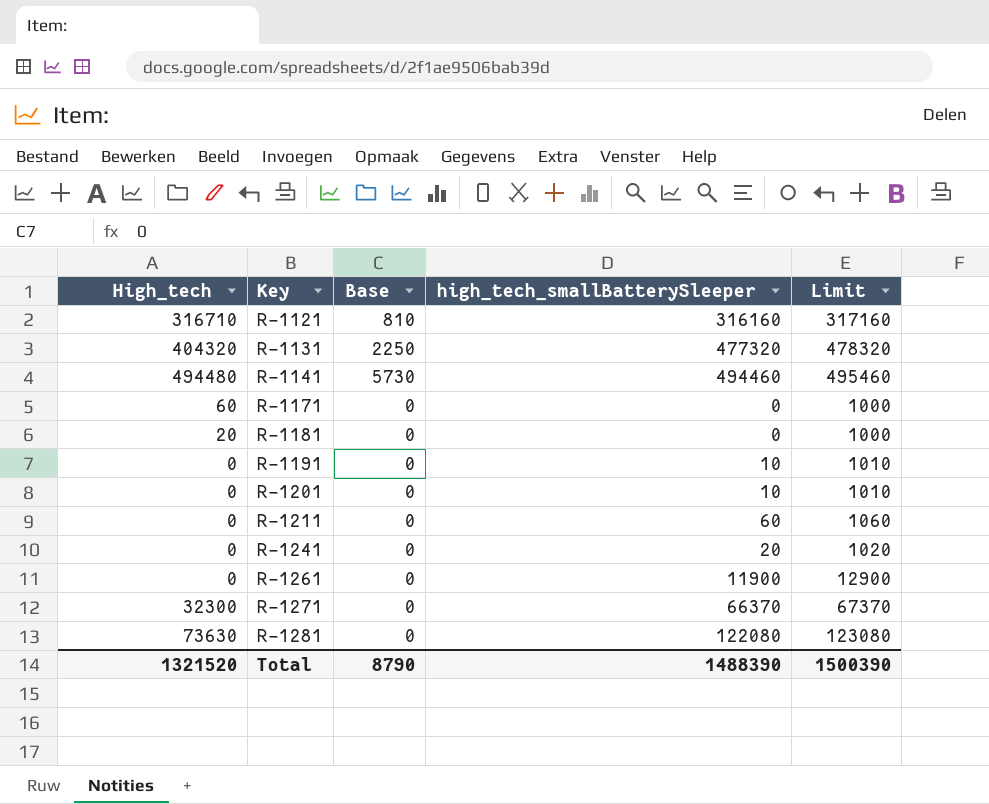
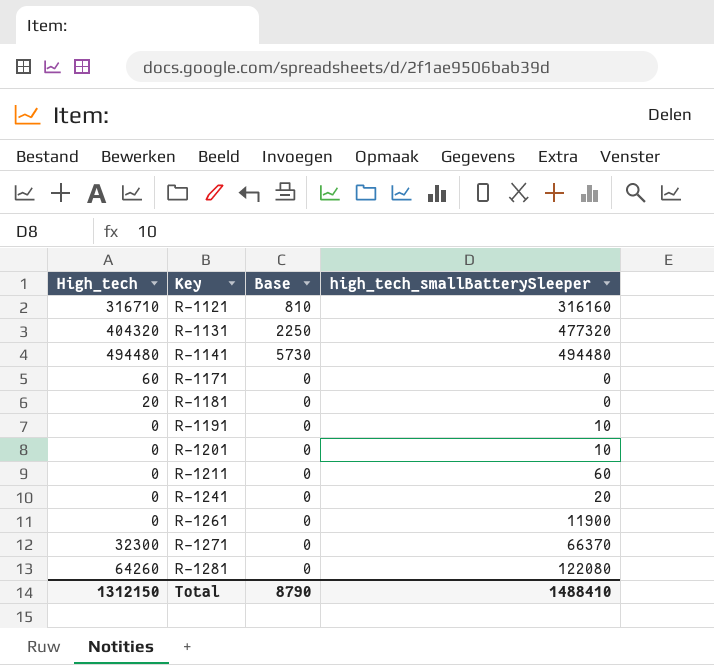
column Limit | formula: [high_tech_smallBatterySleeper] + 1000 -> none
R-1141 | high_tech_smallBatterySleeper: 494460 -> 494480
R-1281 | High_tech: 73630 -> 64260
Total | High_tech: 1321520 -> 1312150
Total | high_tech_smallBatterySleeper: 1488390 -> 1488410

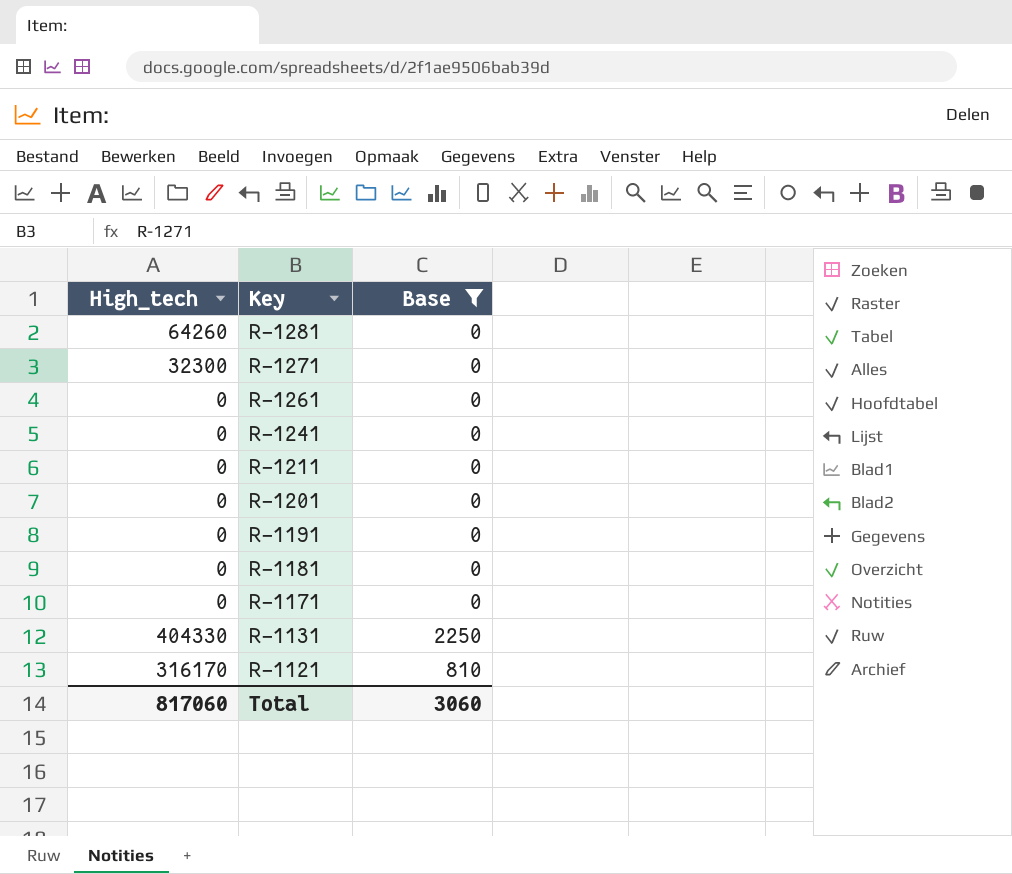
filter: none -> Base != 5730
row order: Key ascending -> Key descending
column high_tech_smallBatterySleeper | position: 4 -> none
R-1181 | High_tech: 20 -> 0
R-1171 | High_tech: 60 -> 0
R-1131 | High_tech: 404320 -> 404330
R-1121 | High_tech: 316710 -> 316170
Total | High_tech: 1312150 -> 817060
Total | Base: 8790 -> 3060

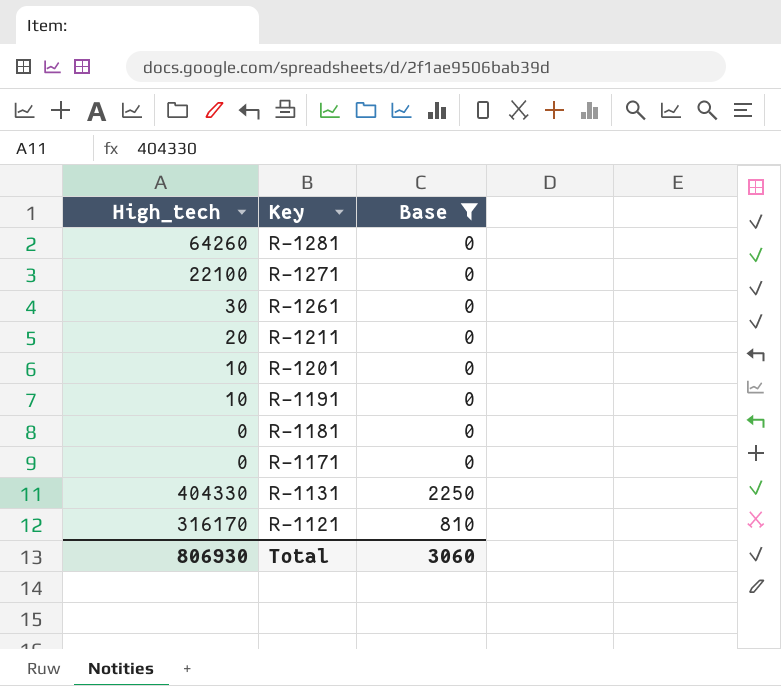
row R-1241: 0 | 0 -> none
R-1271 | High_tech: 32300 -> 22100
R-1261 | High_tech: 0 -> 30
R-1211 | High_tech: 0 -> 20
R-1201 | High_tech: 0 -> 10
R-1191 | High_tech: 0 -> 10
Total | High_tech: 817060 -> 806930

